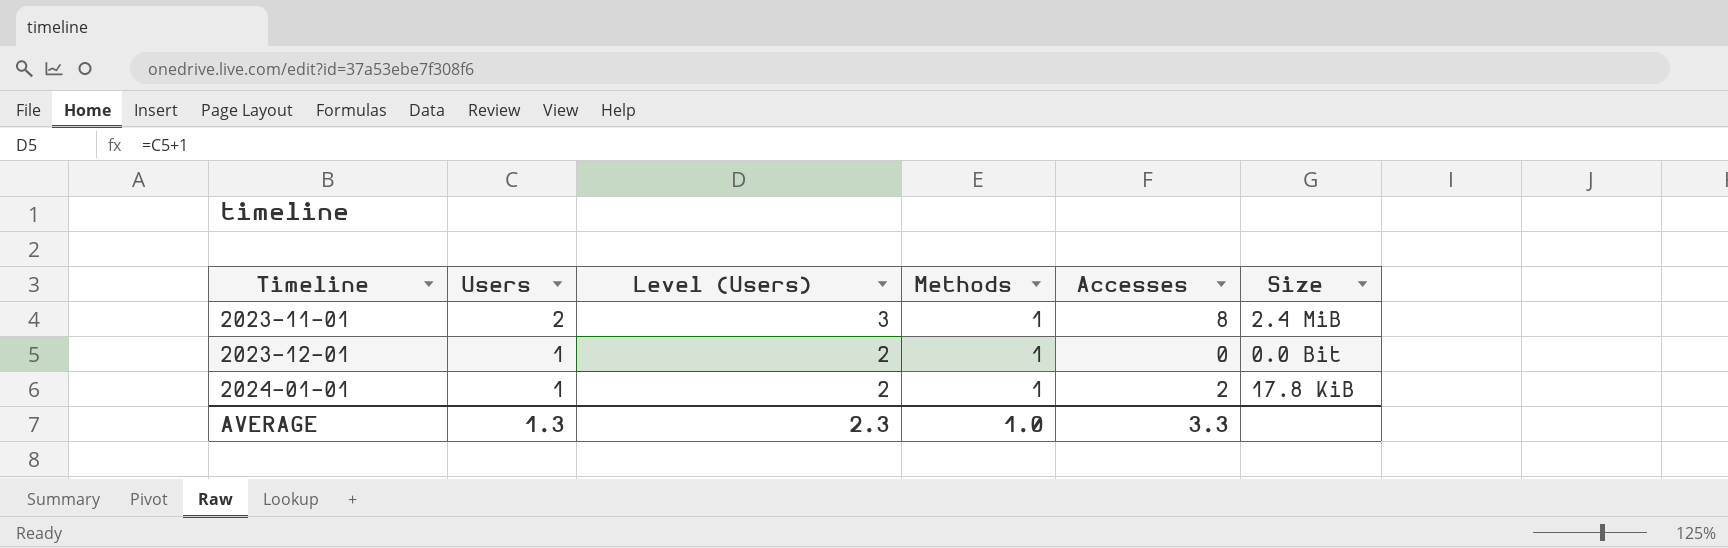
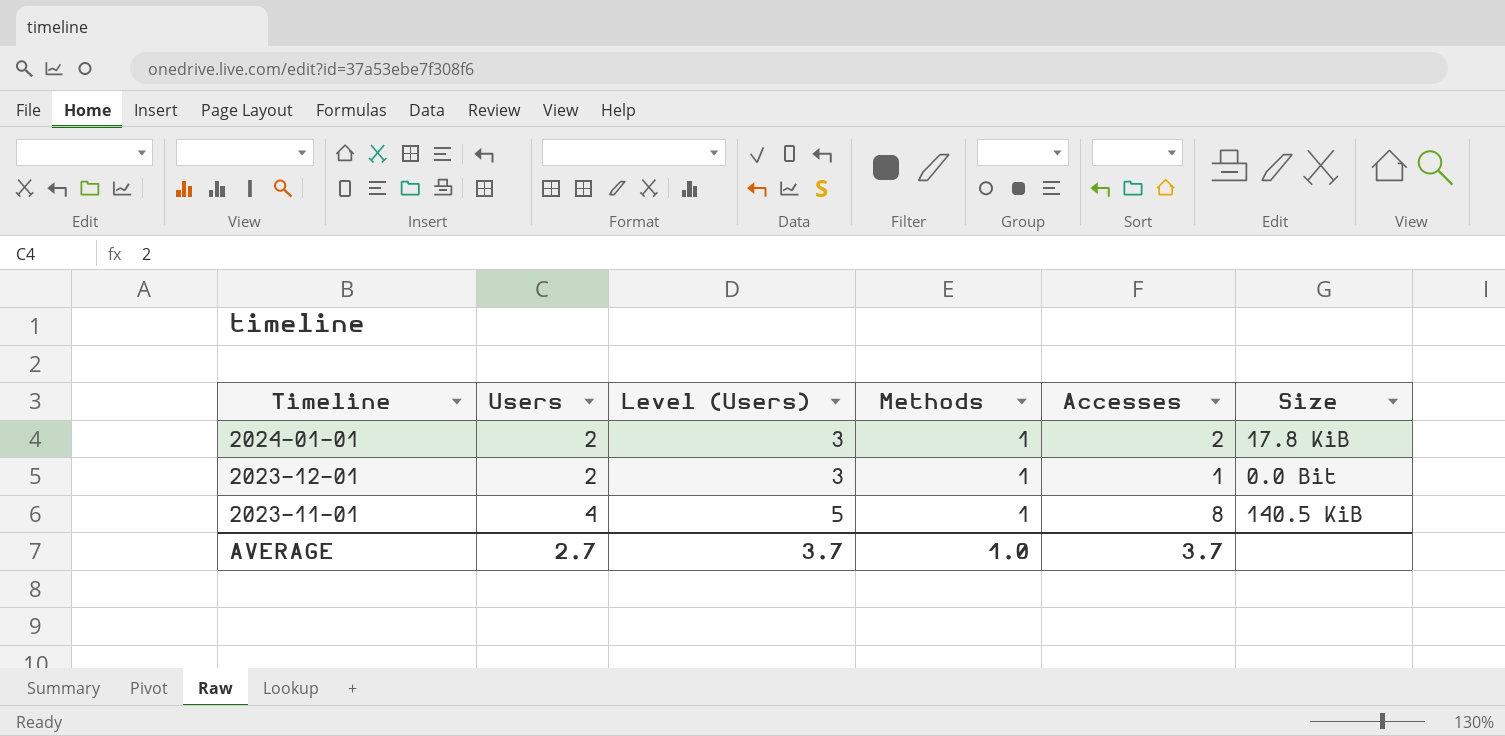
row order: Timeline ascending -> Timeline descending
2024-01-01 | Users: 1 -> 2
2024-01-01 | Level (Users): 2 -> 3
2023-12-01 | Users: 1 -> 2
2023-12-01 | Level (Users): 2 -> 3
2023-12-01 | Accesses: 0 -> 1
2023-11-01 | Users: 2 -> 4
2023-11-01 | Level (Users): 3 -> 5
2023-11-01 | Size: 2.4 MiB -> 140.5 KiB
AVERAGE | Users: 1.3 -> 2.7
AVERAGE | Level (Users): 2.3 -> 3.7
AVERAGE | Accesses: 3.3 -> 3.7

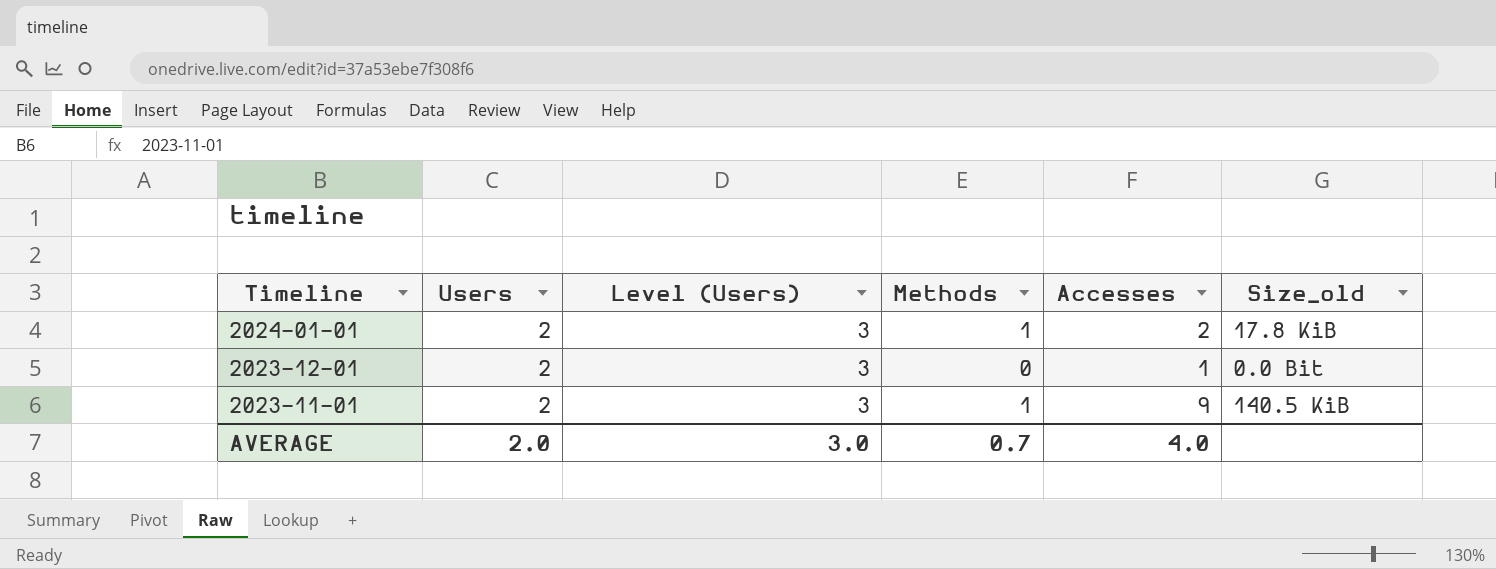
column name: Size -> Size_old
2023-12-01 | Methods: 1 -> 0
2023-11-01 | Users: 4 -> 2
2023-11-01 | Level (Users): 5 -> 3
2023-11-01 | Accesses: 8 -> 9
AVERAGE | Users: 2.7 -> 2.0
AVERAGE | Level (Users): 3.7 -> 3.0
AVERAGE | Methods: 1.0 -> 0.7
AVERAGE | Accesses: 3.7 -> 4.0

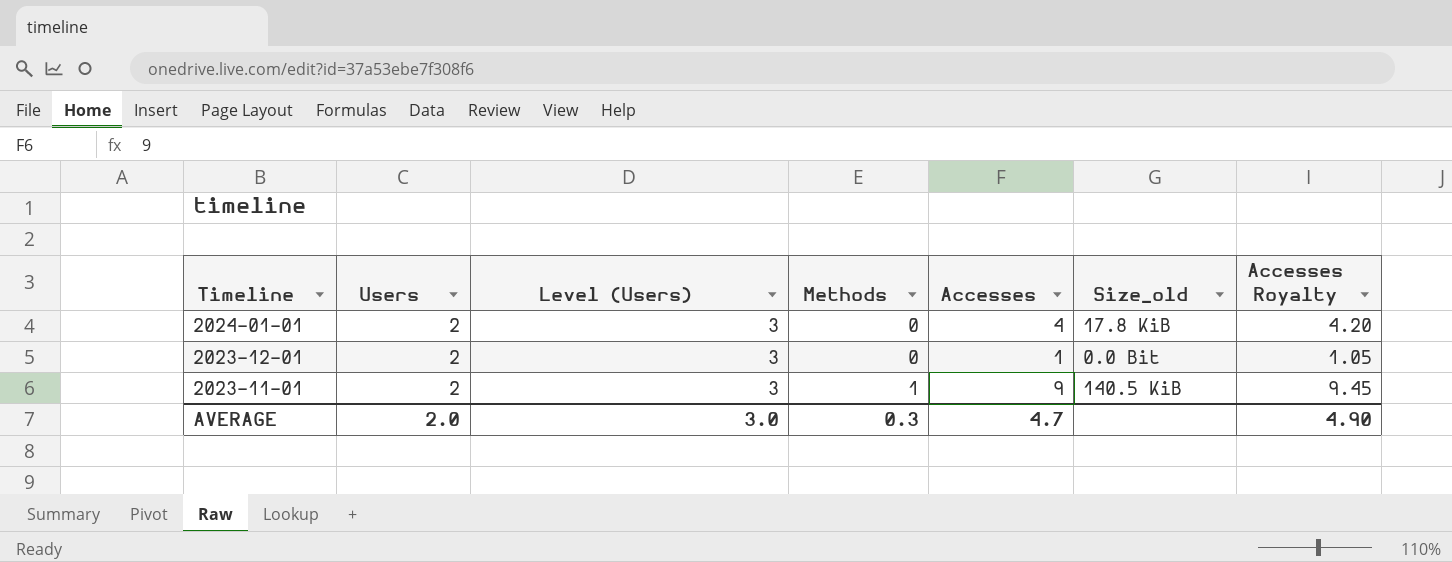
column Accesses Royalty | formula: none -> [Accesses] * 1.05
2024-01-01 | Methods: 1 -> 0
2024-01-01 | Accesses: 2 -> 4
AVERAGE | Methods: 0.7 -> 0.3
AVERAGE | Accesses: 4.0 -> 4.7

